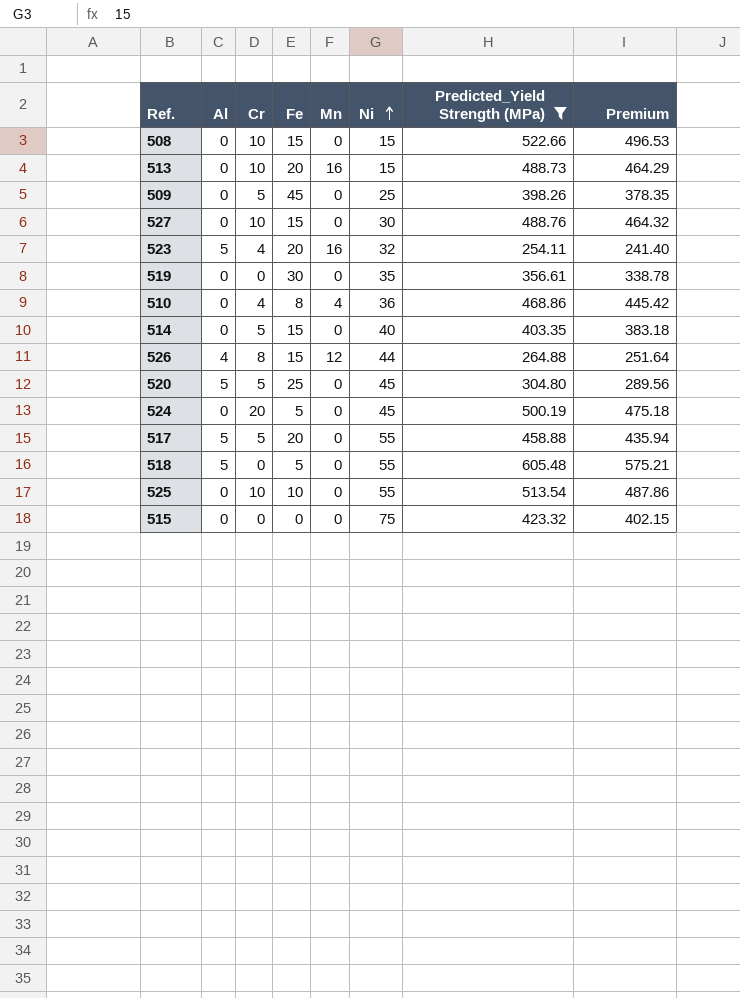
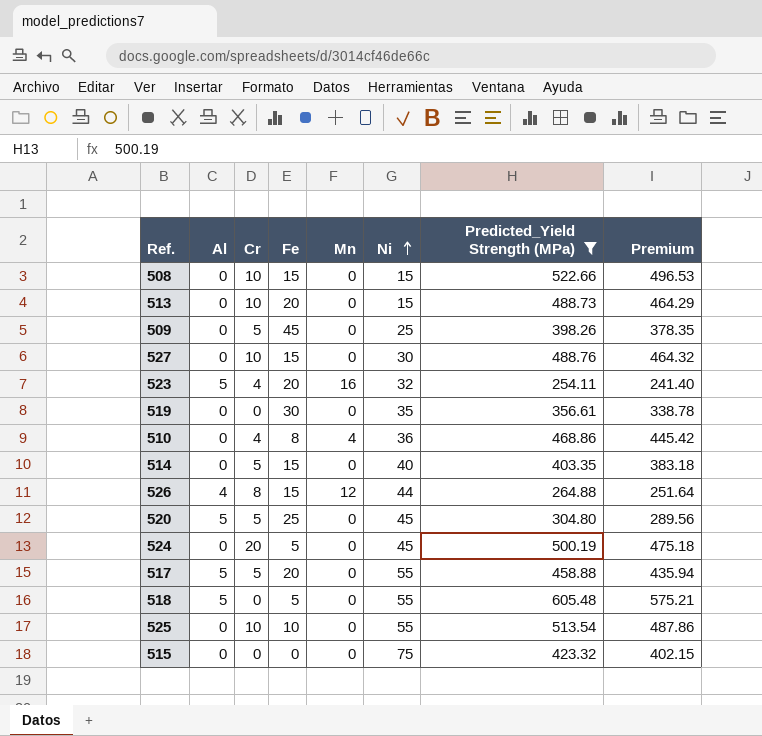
513 | Mn: 16 -> 0

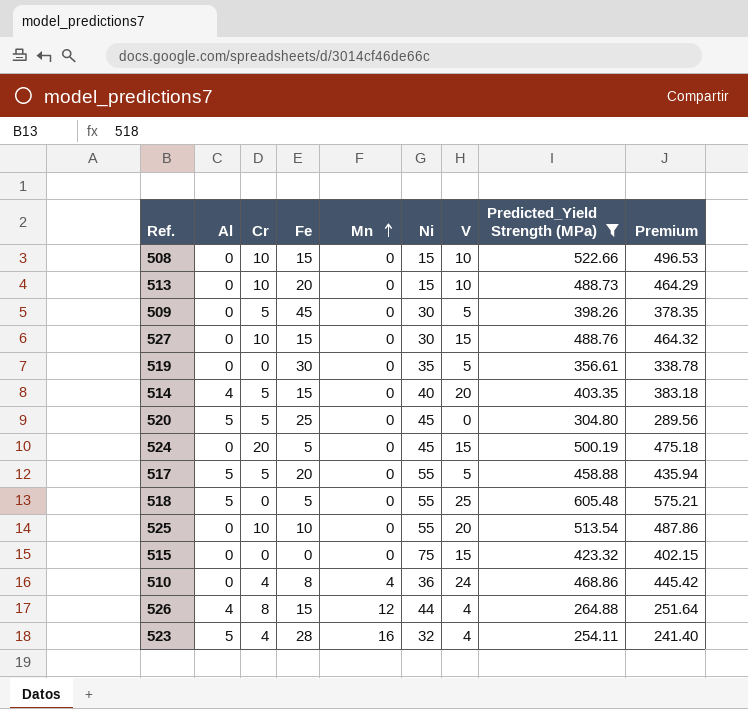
row order: Ni ascending -> Mn ascending
column V | position: none -> 7
509 | Ni: 25 -> 30
514 | Al: 0 -> 4
523 | Fe: 20 -> 28

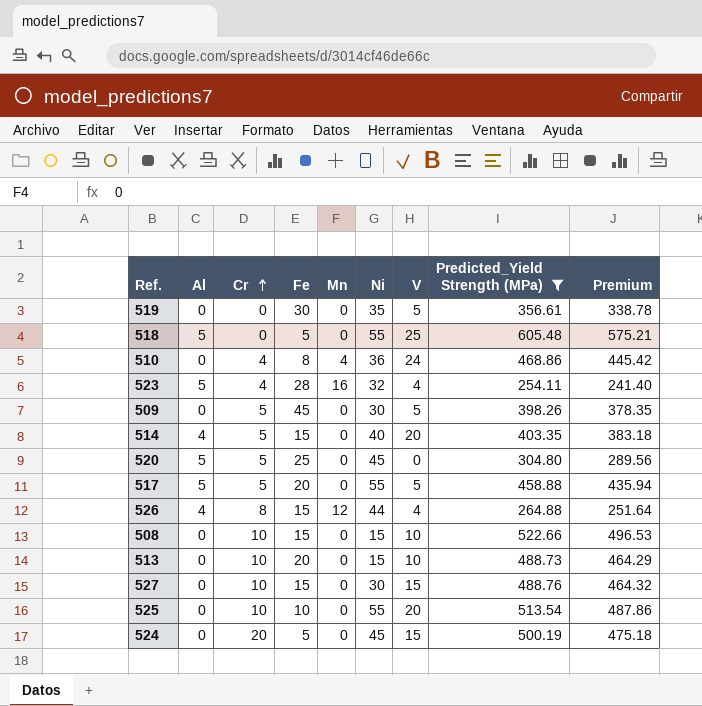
row order: Mn ascending -> Cr ascending
row 515: 0 | 0 | 0 | 0 | 75 | 15 | 423.32 | 402.15 -> none

